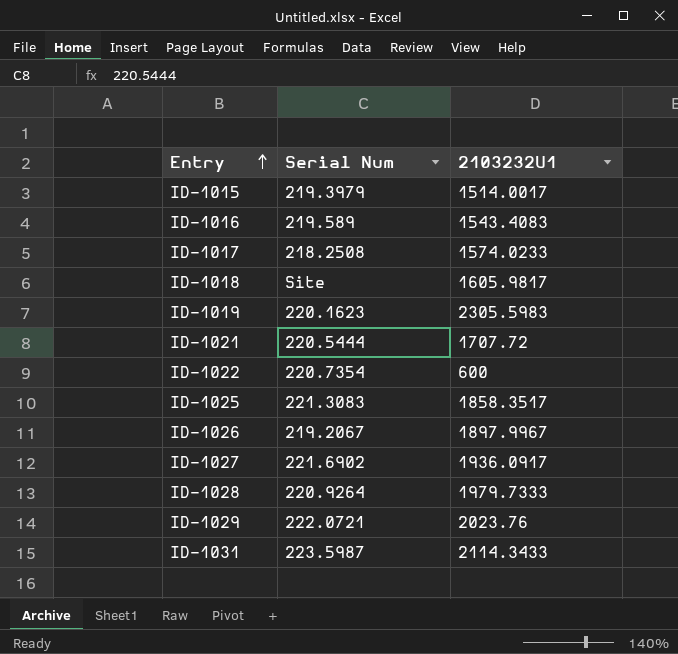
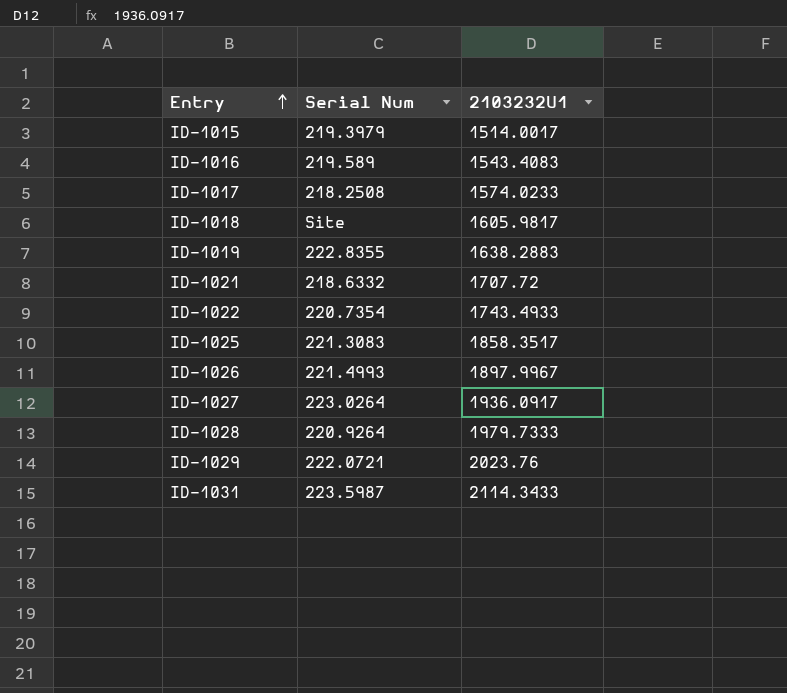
ID-1019 | Serial Num: 220.1623 -> 222.8355
ID-1019 | 2103232U1: 2305.5983 -> 1638.2883
ID-1021 | Serial Num: 220.5444 -> 218.6332
ID-1022 | 2103232U1: 600 -> 1743.4933
ID-1026 | Serial Num: 219.2067 -> 221.4993
ID-1027 | Serial Num: 221.6902 -> 223.0264

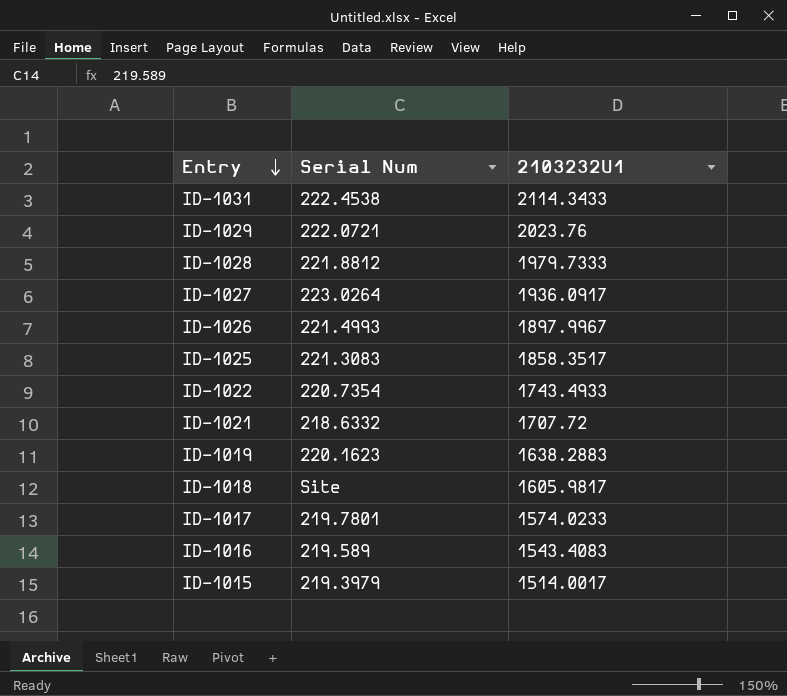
row order: Entry ascending -> Entry descending
ID-1031 | Serial Num: 223.5987 -> 222.4538
ID-1028 | Serial Num: 220.9264 -> 221.8812
ID-1019 | Serial Num: 222.8355 -> 220.1623
ID-1017 | Serial Num: 218.2508 -> 219.7801

